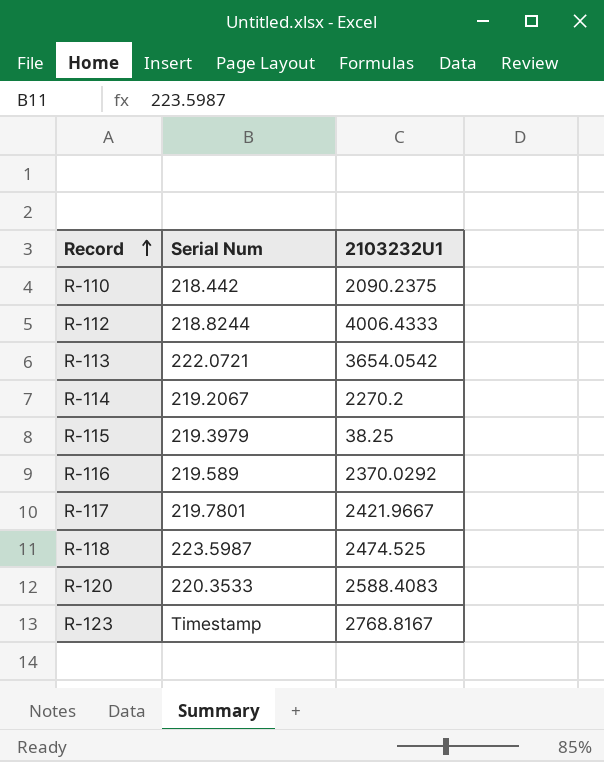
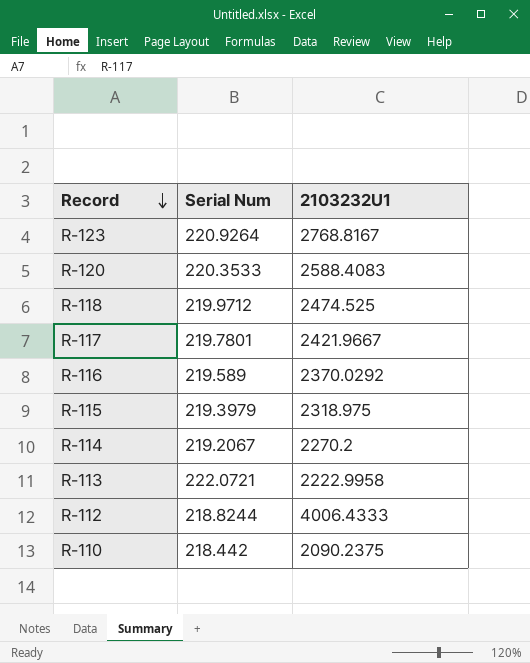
row order: Record ascending -> Record descending
R-123 | Serial Num: Timestamp -> 220.9264
R-118 | Serial Num: 223.5987 -> 219.9712
R-115 | 2103232U1: 38.25 -> 2318.975
R-113 | 2103232U1: 3654.0542 -> 2222.9958

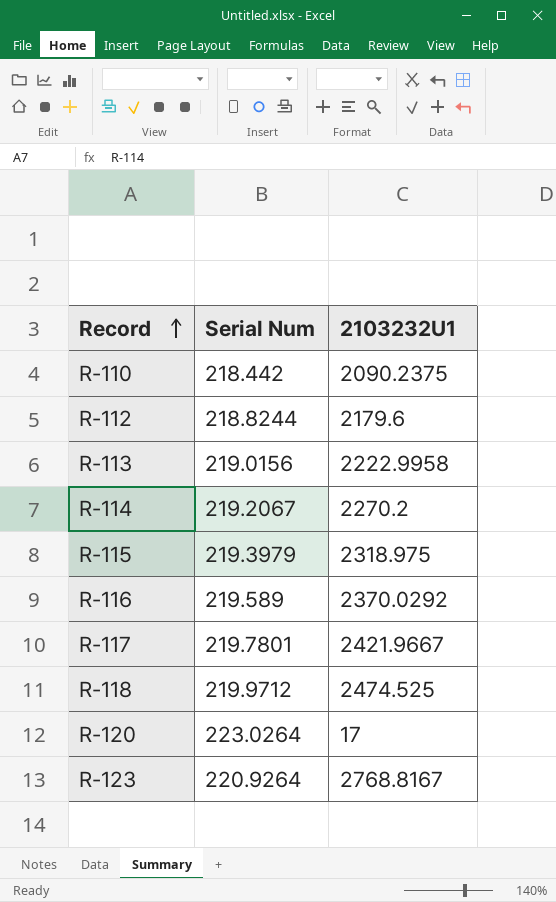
row order: Record descending -> Record ascending
R-112 | 2103232U1: 4006.4333 -> 2179.6
R-113 | Serial Num: 222.0721 -> 219.0156
R-120 | Serial Num: 220.3533 -> 223.0264
R-120 | 2103232U1: 2588.4083 -> 17

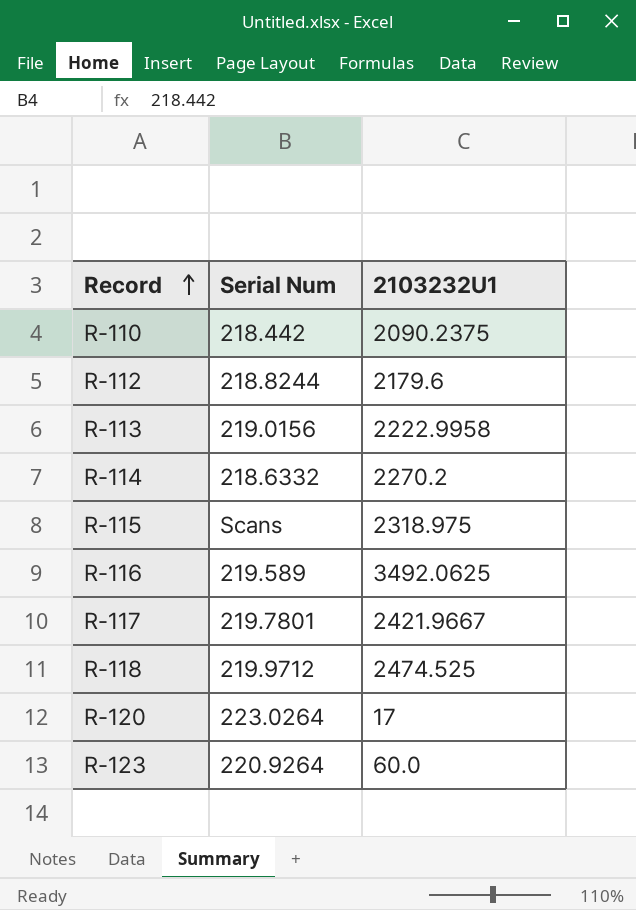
R-114 | Serial Num: 219.2067 -> 218.6332
R-115 | Serial Num: 219.3979 -> Scans
R-116 | 2103232U1: 2370.0292 -> 3492.0625
R-123 | 2103232U1: 2768.8167 -> 60.0

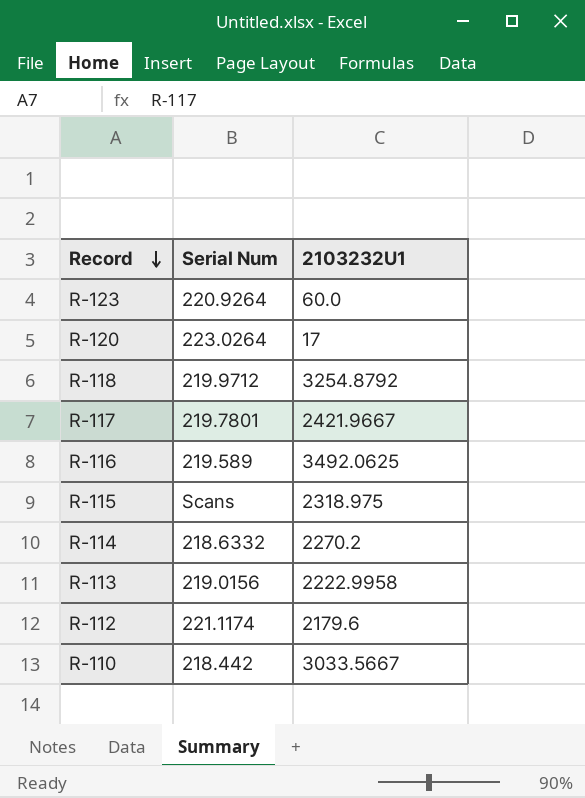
row order: Record ascending -> Record descending
R-118 | 2103232U1: 2474.525 -> 3254.8792
R-112 | Serial Num: 218.8244 -> 221.1174
R-110 | 2103232U1: 2090.2375 -> 3033.5667

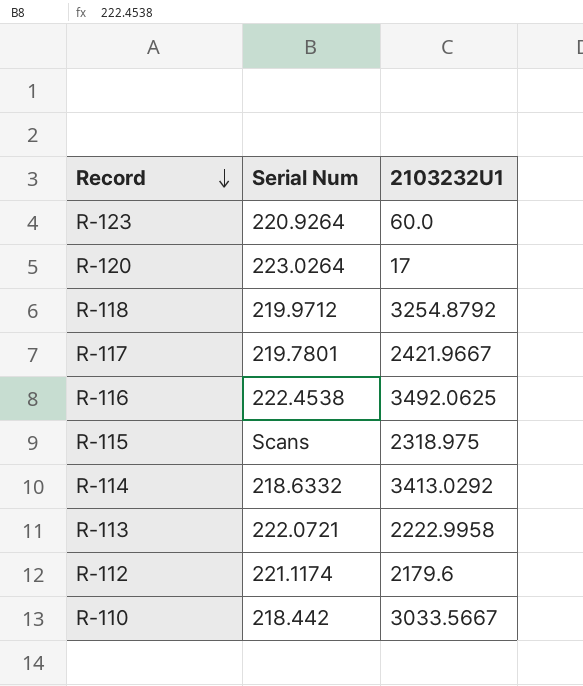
R-116 | Serial Num: 219.589 -> 222.4538
R-114 | 2103232U1: 2270.2 -> 3413.0292
R-113 | Serial Num: 219.0156 -> 222.0721

